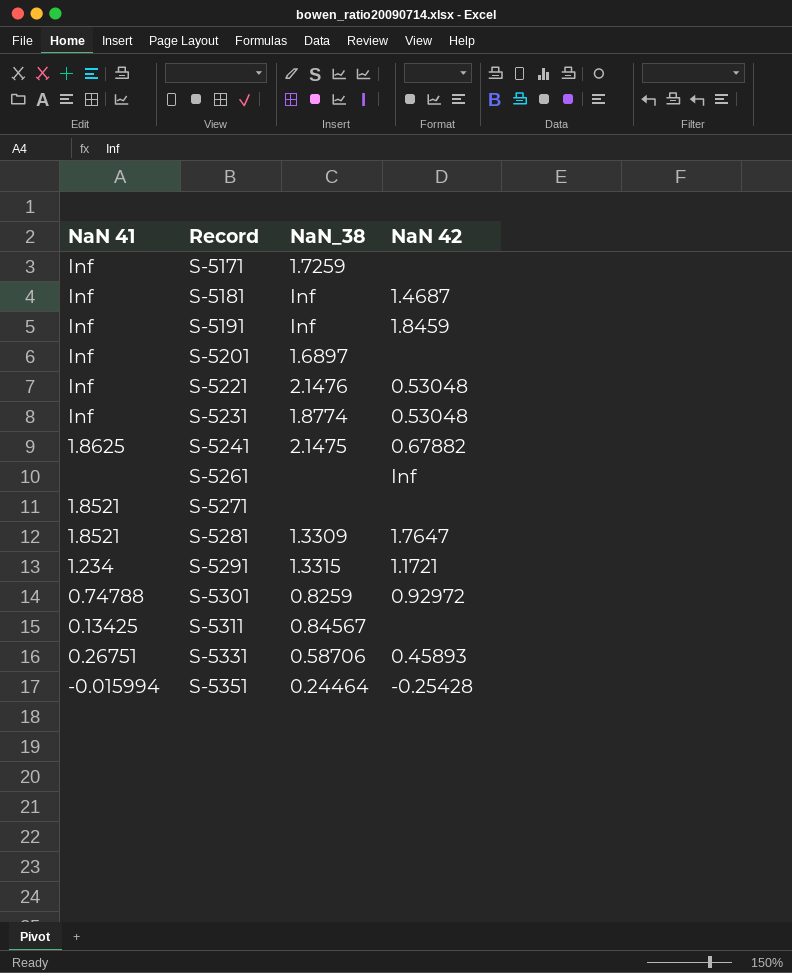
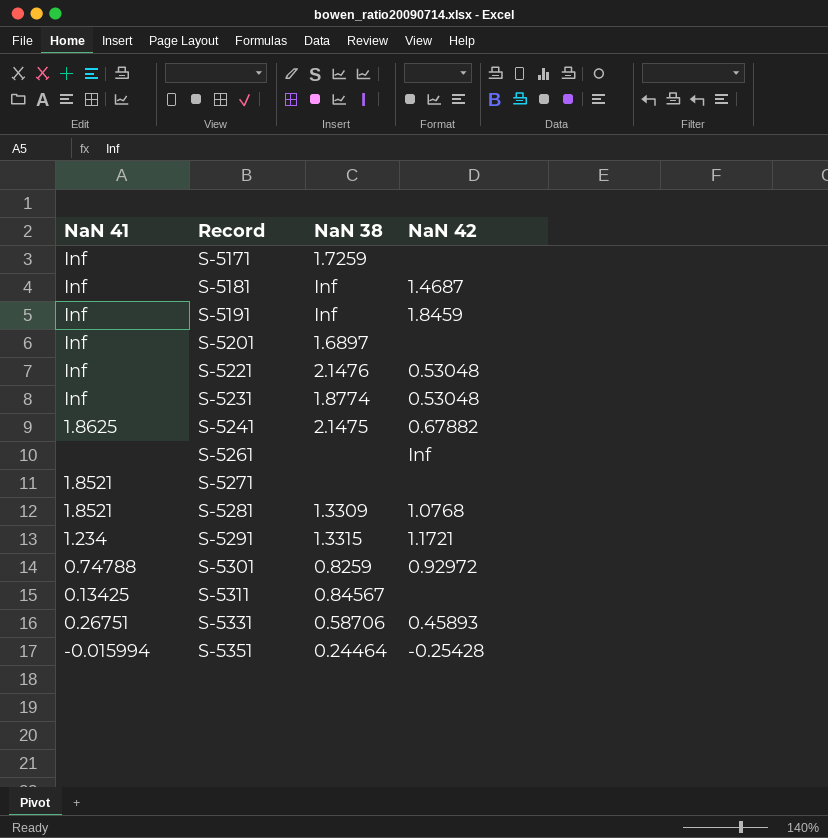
column name: NaN_38 -> NaN 38
S-5281 | NaN 42: 1.7647 -> 1.0768

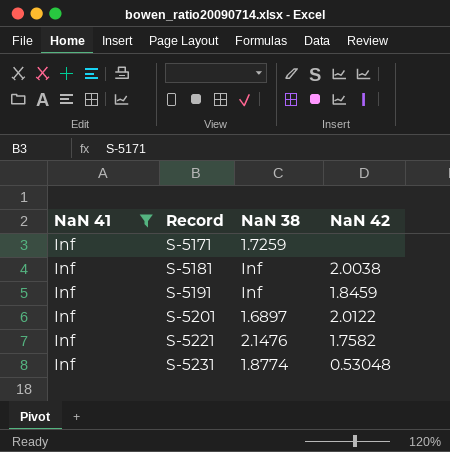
filter: none -> NaN 41 = Inf
S-5181 | NaN 42: 1.4687 -> 2.0038
S-5201 | NaN 42: none -> 2.0122
S-5221 | NaN 42: 0.53048 -> 1.7582

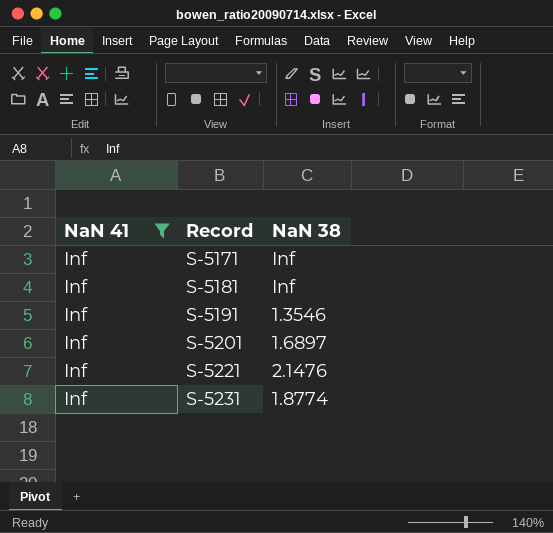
column NaN 42 | position: 4 -> none
S-5171 | NaN 38: 1.7259 -> Inf
S-5191 | NaN 38: Inf -> 1.3546

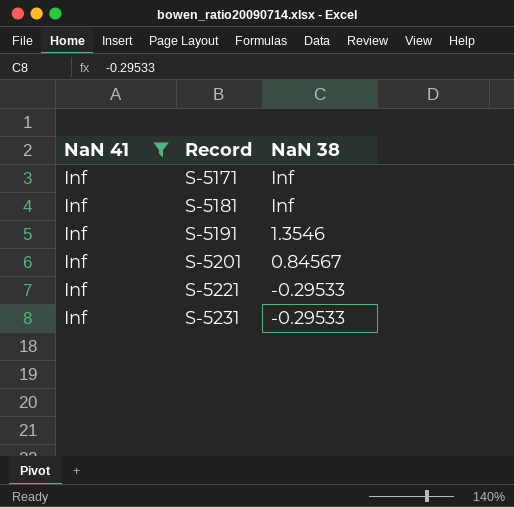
S-5201 | NaN 38: 1.6897 -> 0.84567
S-5221 | NaN 38: 2.1476 -> -0.29533
S-5231 | NaN 38: 1.8774 -> -0.29533

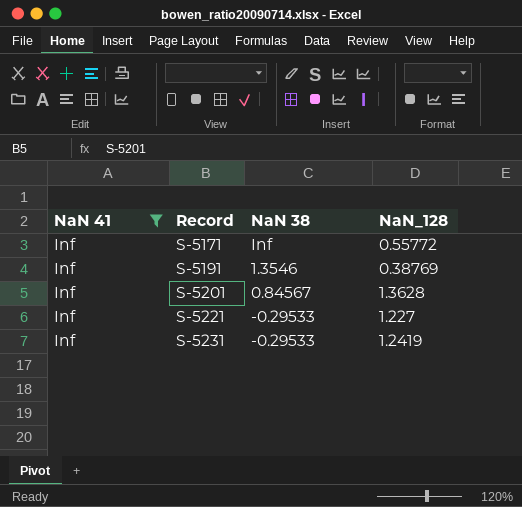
column NaN_128 | position: none -> 4
row S-5181: Inf | Inf -> none

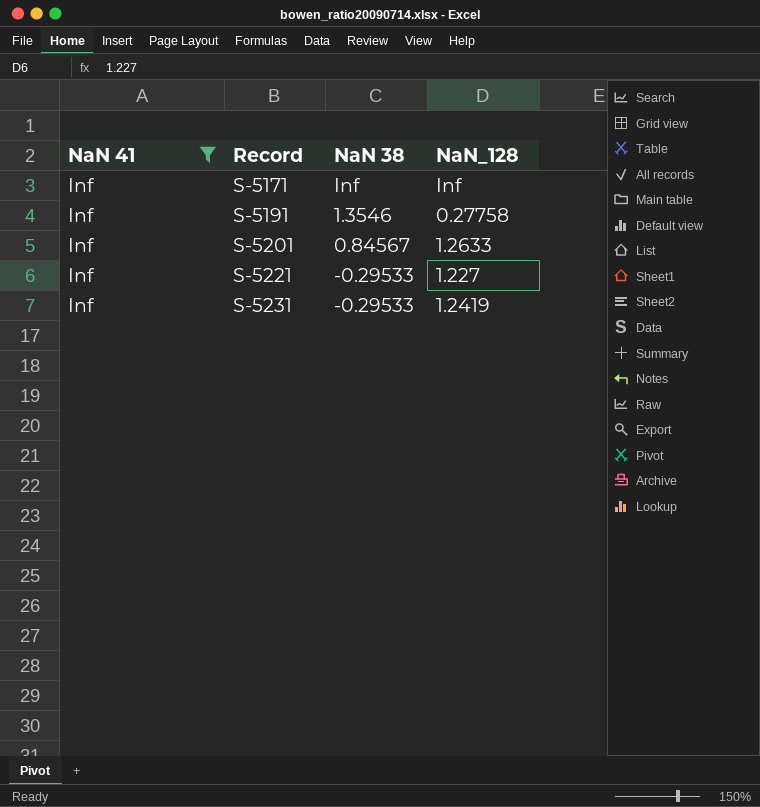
S-5171 | NaN_128: 0.55772 -> Inf
S-5191 | NaN_128: 0.38769 -> 0.27758
S-5201 | NaN_128: 1.3628 -> 1.2633

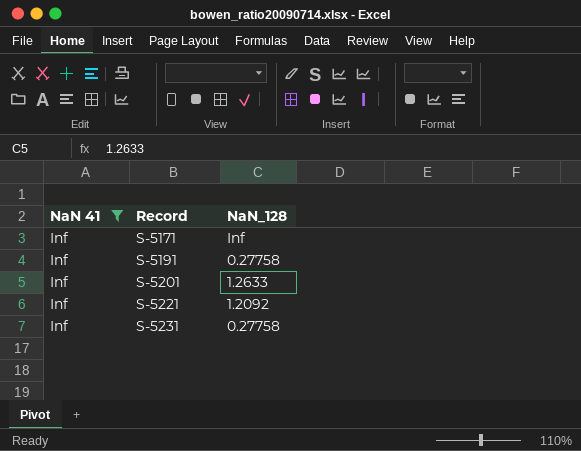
column NaN 38 | position: 3 -> none
S-5221 | NaN_128: 1.227 -> 1.2092
S-5231 | NaN_128: 1.2419 -> 0.27758

